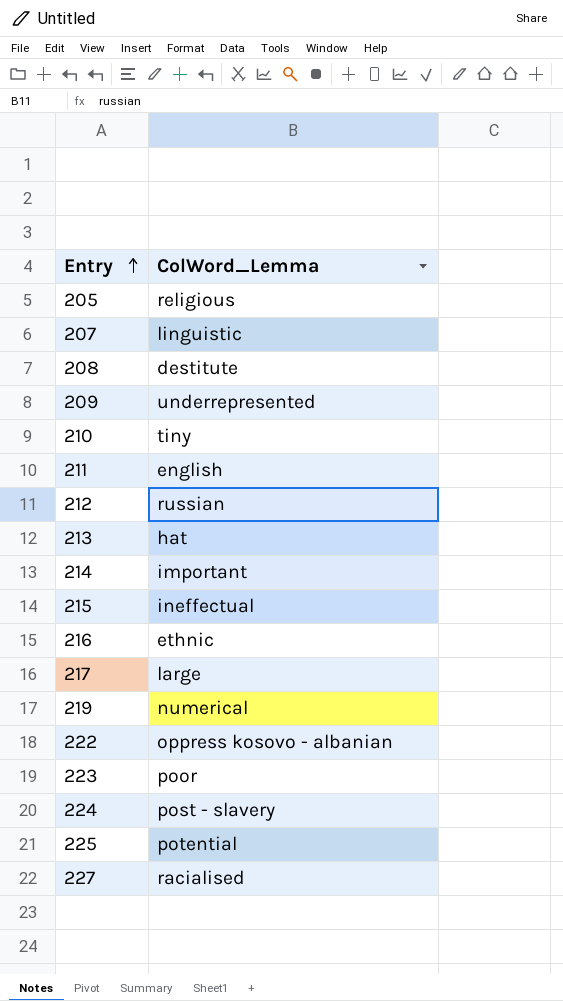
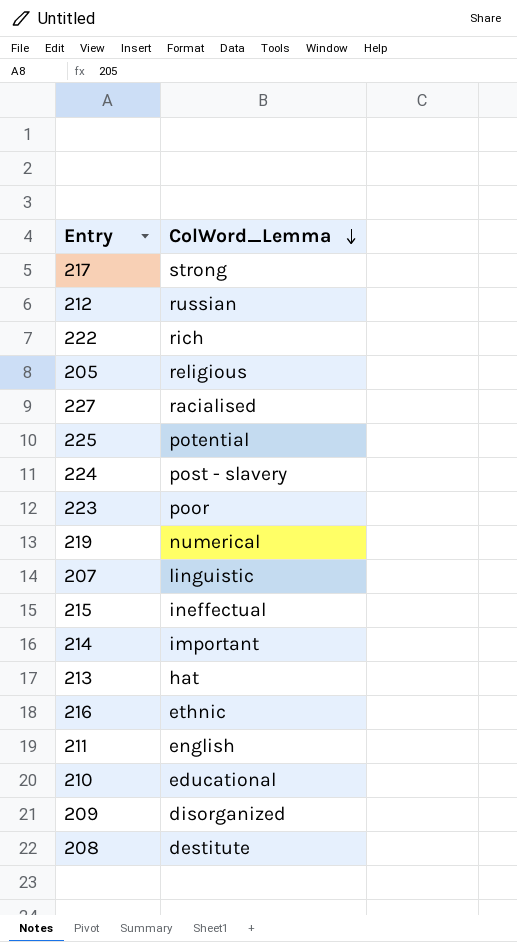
row order: Entry ascending -> ColWord_Lemma descending
217 | ColWord_Lemma: large -> strong
222 | ColWord_Lemma: oppress kosovo - albanian -> rich
210 | ColWord_Lemma: tiny -> educational
209 | ColWord_Lemma: underrepresented -> disorganized

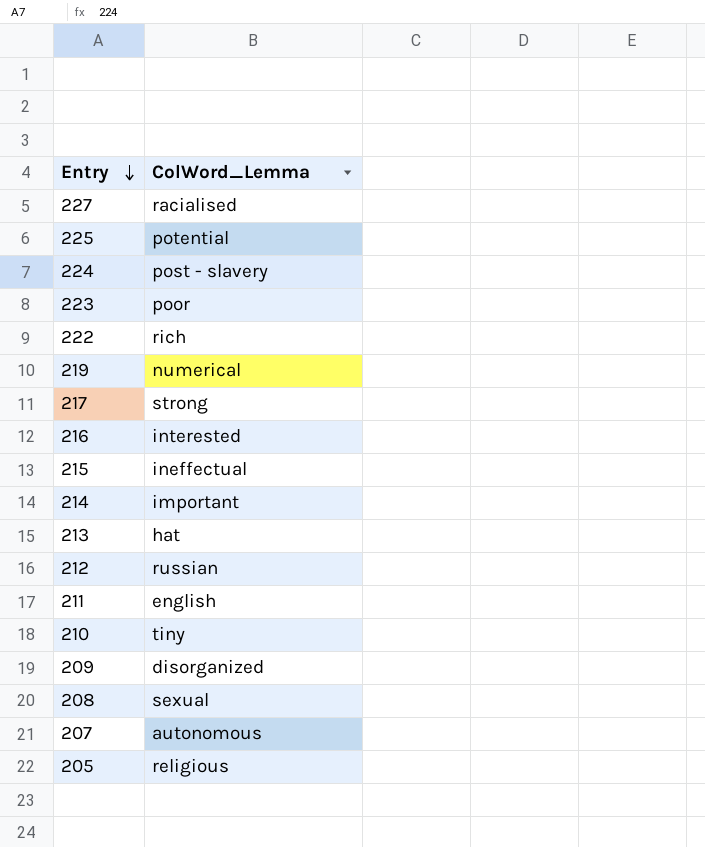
row order: ColWord_Lemma descending -> Entry descending
216 | ColWord_Lemma: ethnic -> interested
210 | ColWord_Lemma: educational -> tiny
208 | ColWord_Lemma: destitute -> sexual
207 | ColWord_Lemma: linguistic -> autonomous

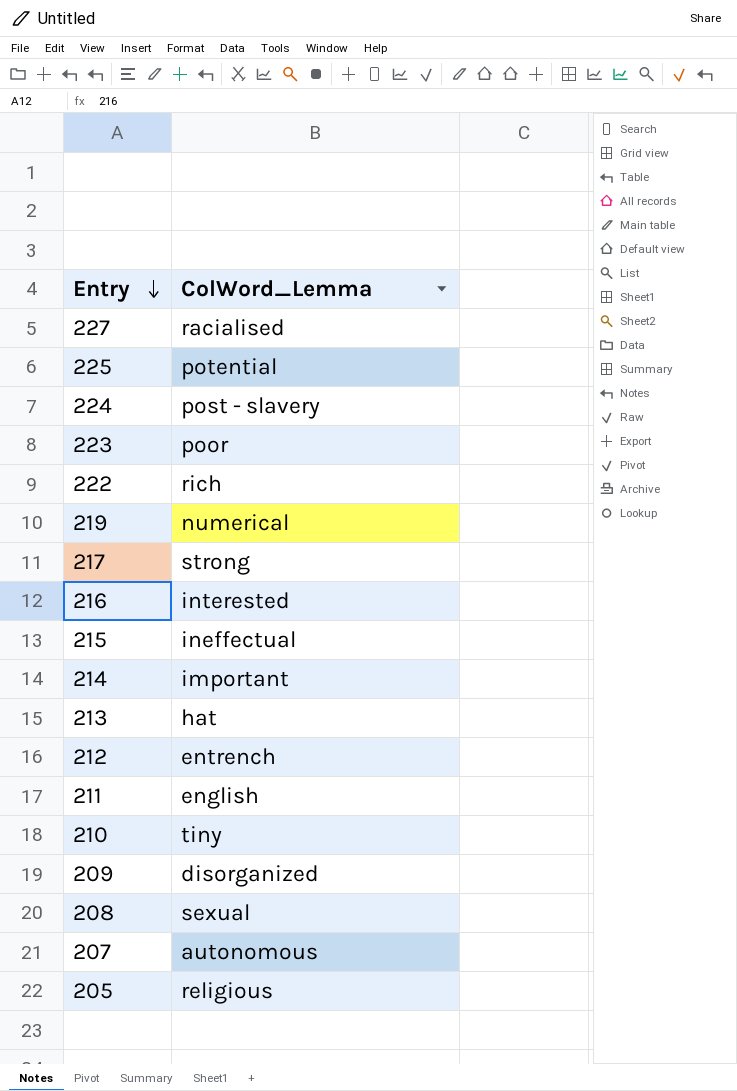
212 | ColWord_Lemma: russian -> entrench

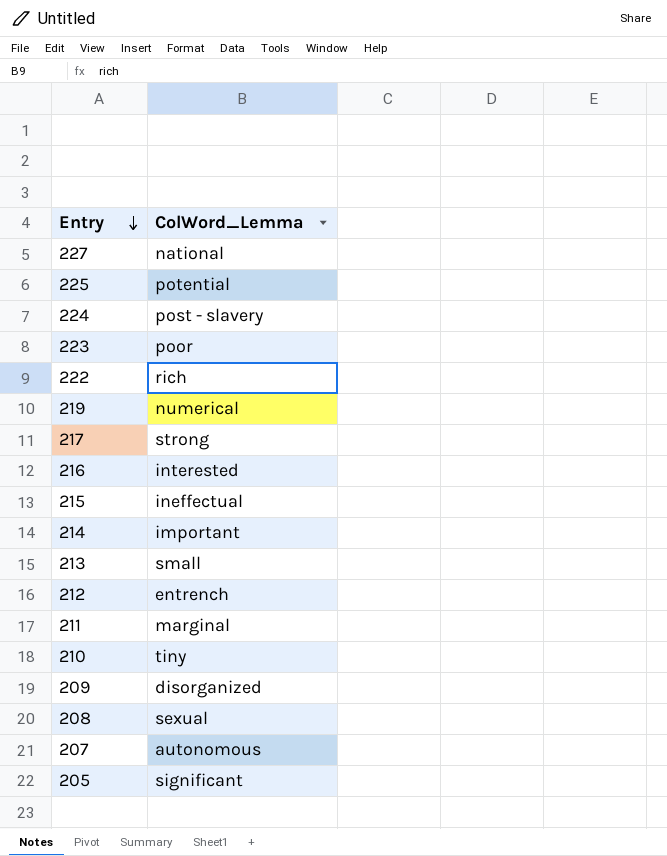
227 | ColWord_Lemma: racialised -> national
213 | ColWord_Lemma: hat -> small
211 | ColWord_Lemma: english -> marginal
205 | ColWord_Lemma: religious -> significant

